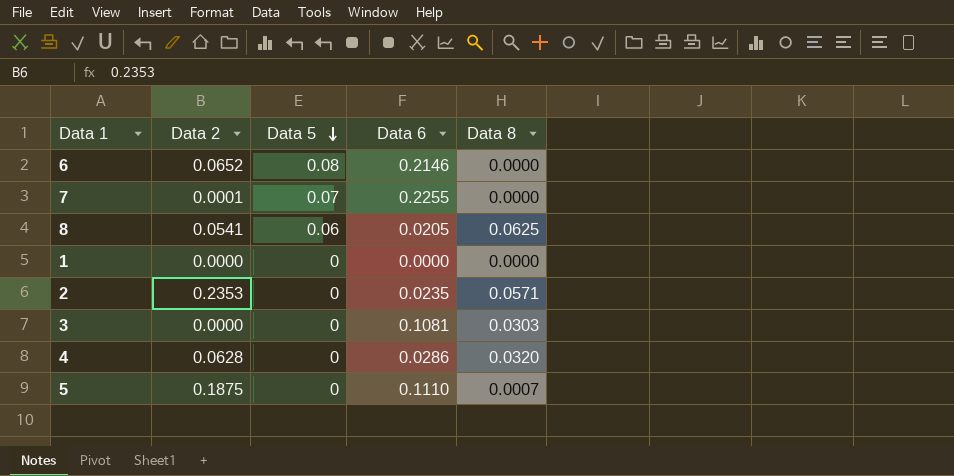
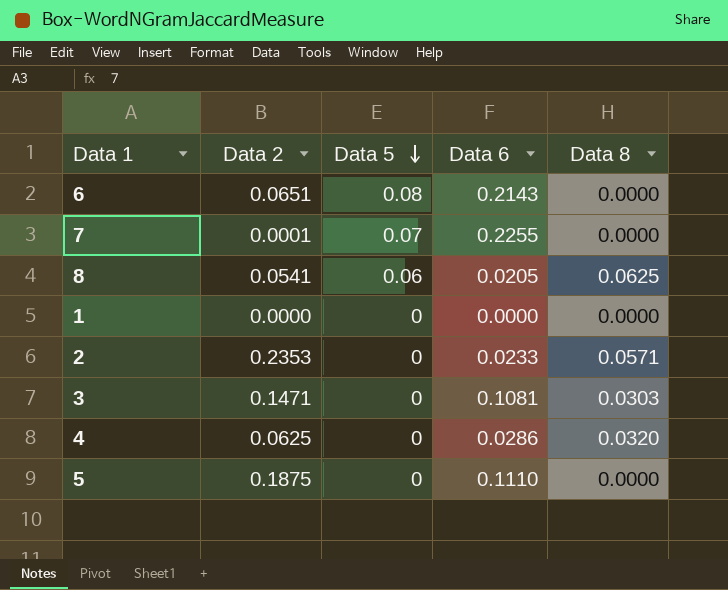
6 | Data 2: 0.0652 -> 0.0651
6 | Data 6: 0.2146 -> 0.2143
2 | Data 6: 0.0235 -> 0.0233
3 | Data 2: 0.0000 -> 0.1471
4 | Data 2: 0.0628 -> 0.0625
5 | Data 8: 0.0007 -> 0.0000

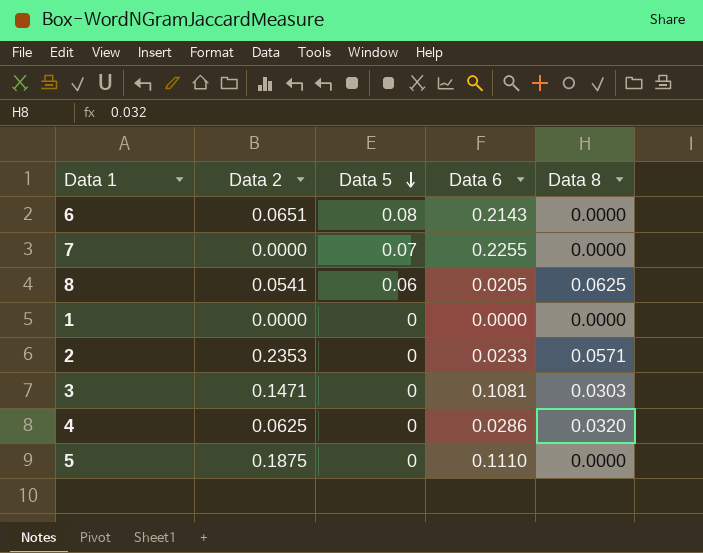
7 | Data 2: 0.0001 -> 0.0000

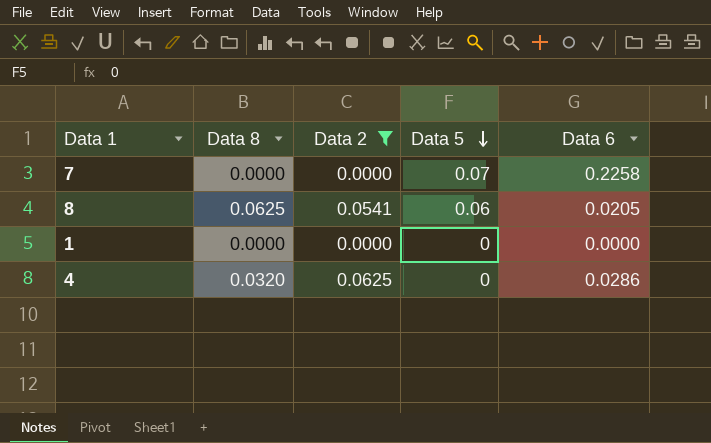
filter: none -> Data 2 <= 0.0625
column Data 8 | position: 5 -> 2
7 | Data 6: 0.2255 -> 0.2258

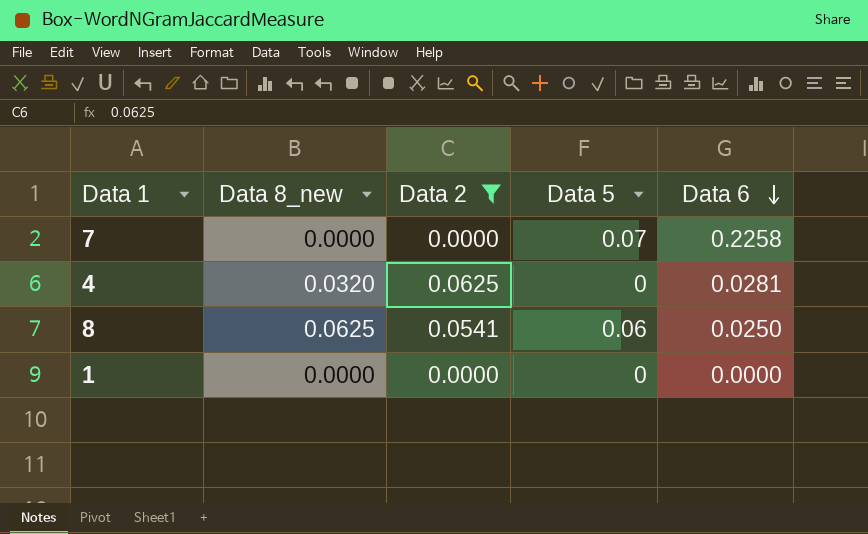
row order: Data 5 descending -> Data 6 descending
column name: Data 8 -> Data 8_new
4 | Data 6: 0.0286 -> 0.0281
8 | Data 6: 0.0205 -> 0.0250

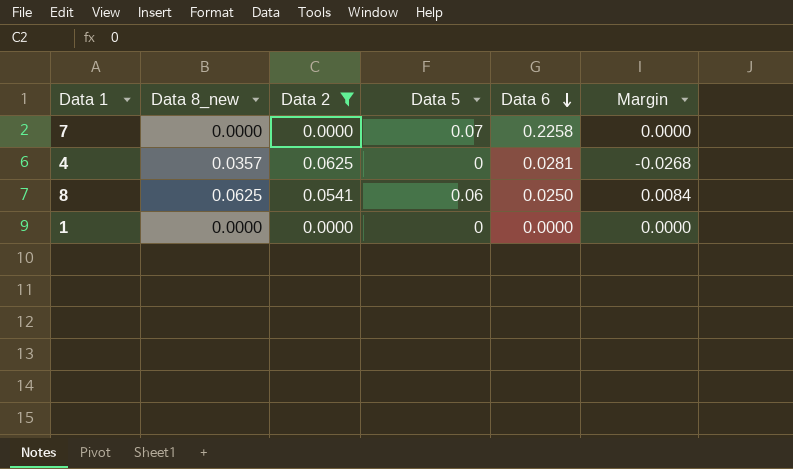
column Margin | formula: none -> [Data 8_new] - [Data 2]
4 | Data 8_new: 0.0320 -> 0.0357

